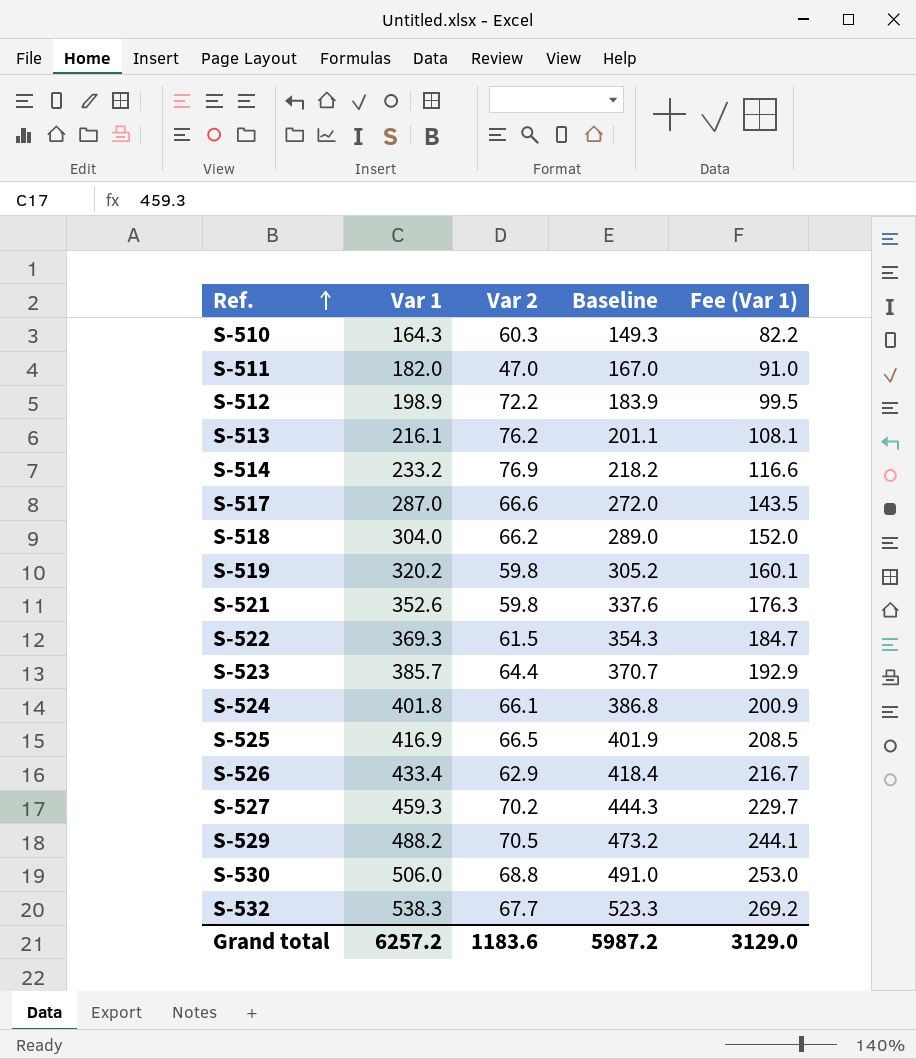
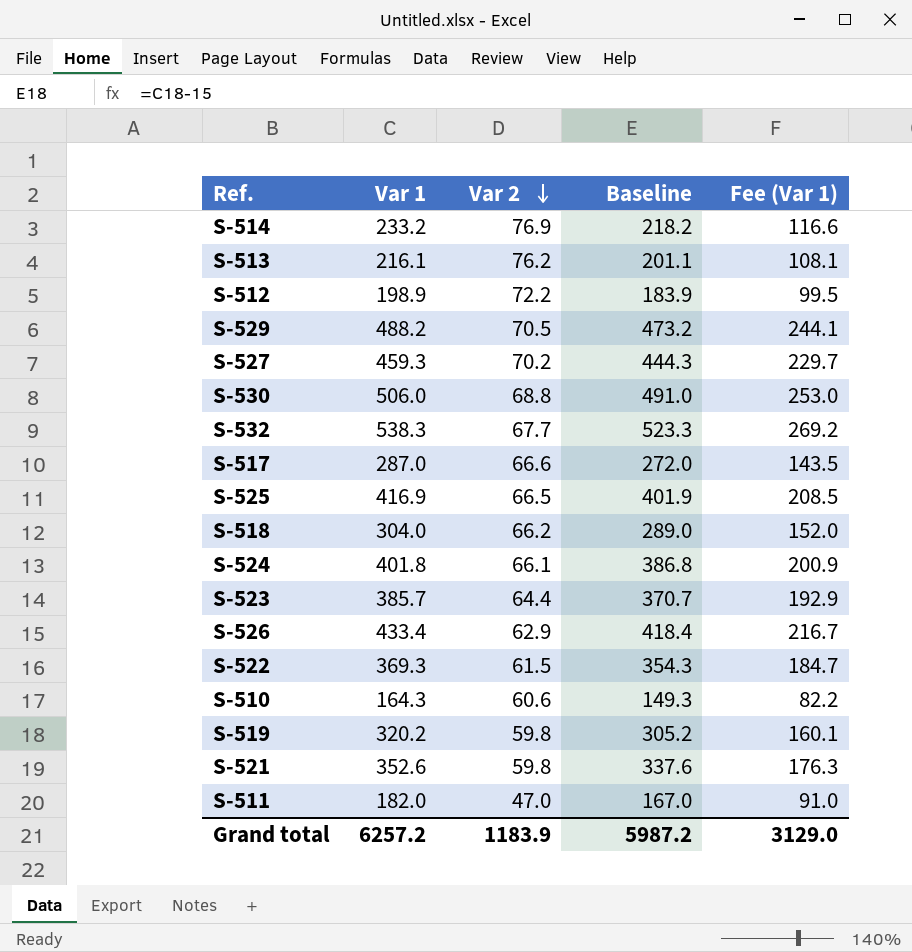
row order: Ref. ascending -> Var 2 descending
S-510 | Var 2: 60.3 -> 60.6
Grand total | Var 2: 1183.6 -> 1183.9

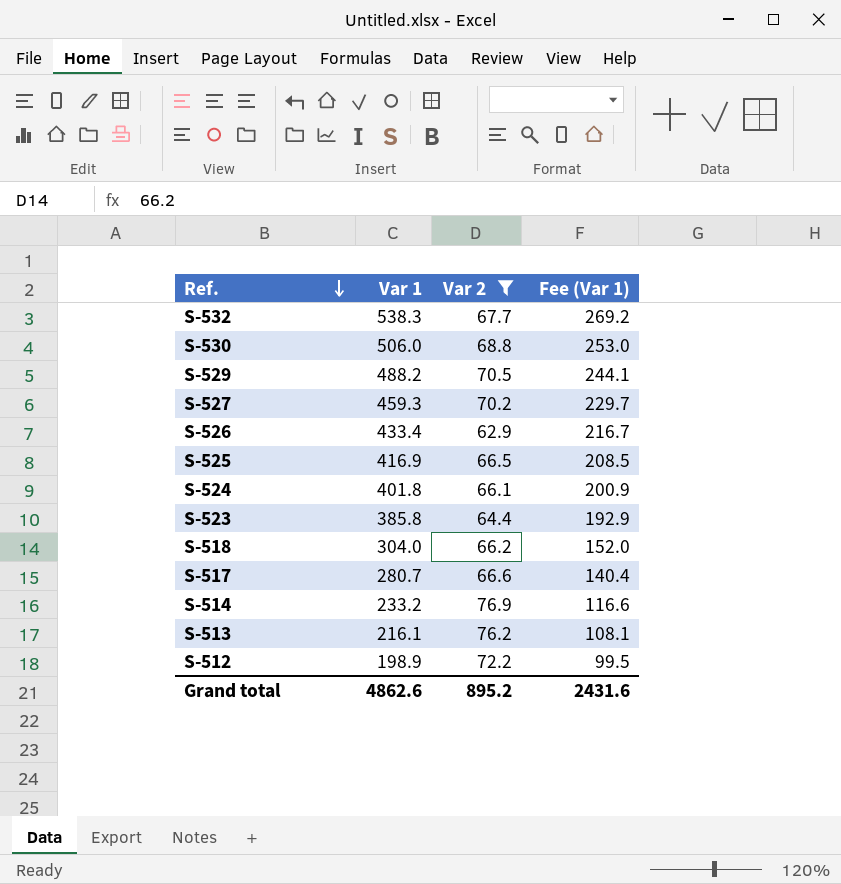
filter: none -> Var 2 >= 62.9
row order: Var 2 descending -> Ref. descending
column Baseline | formula: [Var 1] - 15 -> none
S-523 | Var 1: 385.7 -> 385.8
S-517 | Var 1: 287.0 -> 280.7
S-517 | Fee (Var 1): 143.5 -> 140.4
Grand total | Var 1: 6257.2 -> 4862.6
Grand total | Var 2: 1183.9 -> 895.2
Grand total | Fee (Var 1): 3129.0 -> 2431.6

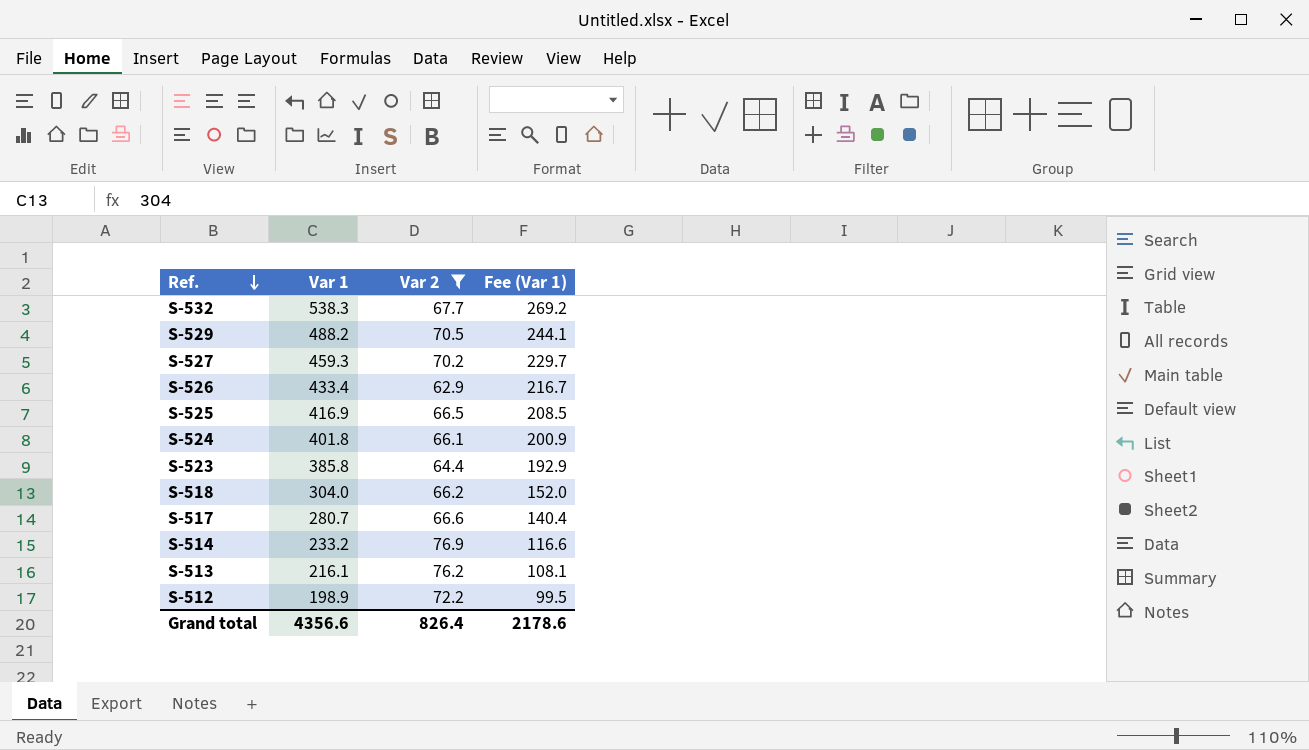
row S-530: 506.0 | 68.8 | 253.0 -> none
Grand total | Var 1: 4862.6 -> 4356.6
Grand total | Var 2: 895.2 -> 826.4
Grand total | Fee (Var 1): 2431.6 -> 2178.6

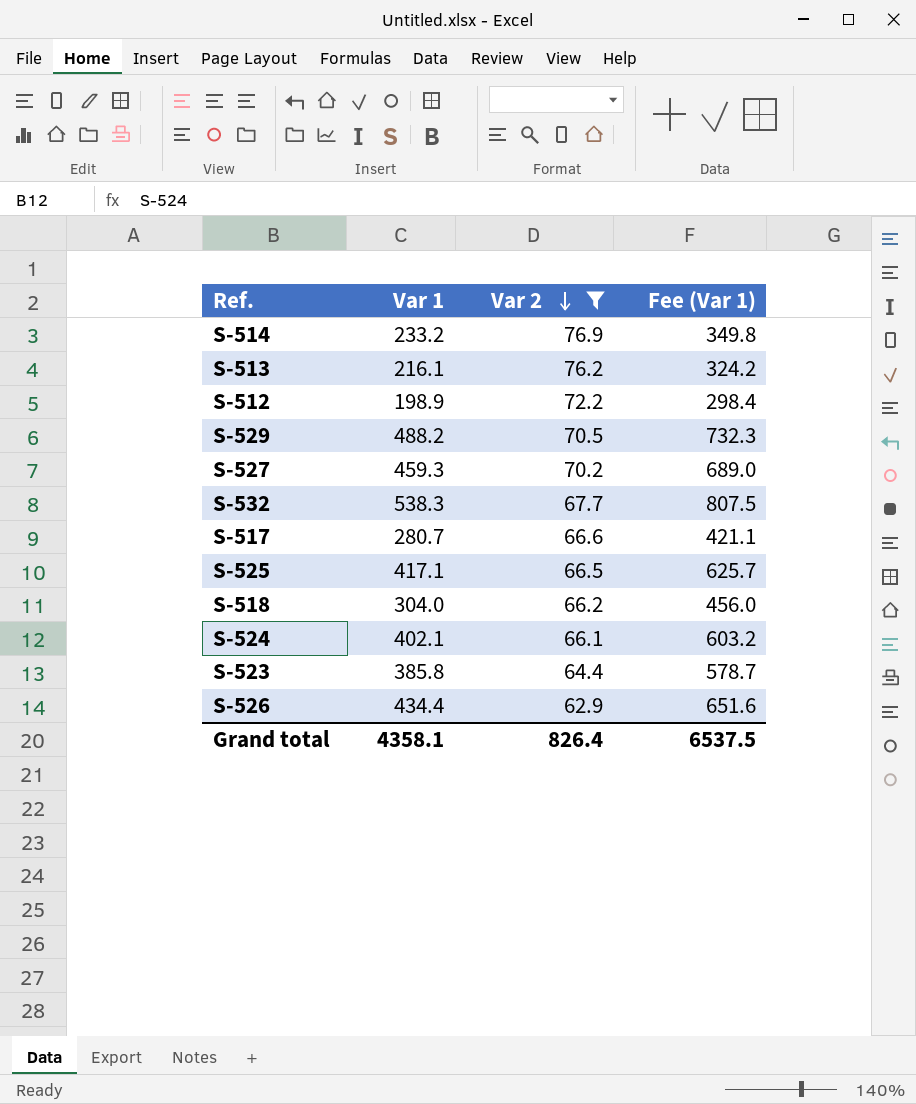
row order: Ref. descending -> Var 2 descending
column Fee (Var 1) | formula: [Var 1] * 0.5 -> [Var 1] * 1.5
S-525 | Var 1: 416.9 -> 417.1
S-524 | Var 1: 401.8 -> 402.1
S-526 | Var 1: 433.4 -> 434.4
Grand total | Var 1: 4356.6 -> 4358.1
Grand total | Fee (Var 1): 2178.6 -> 6537.5

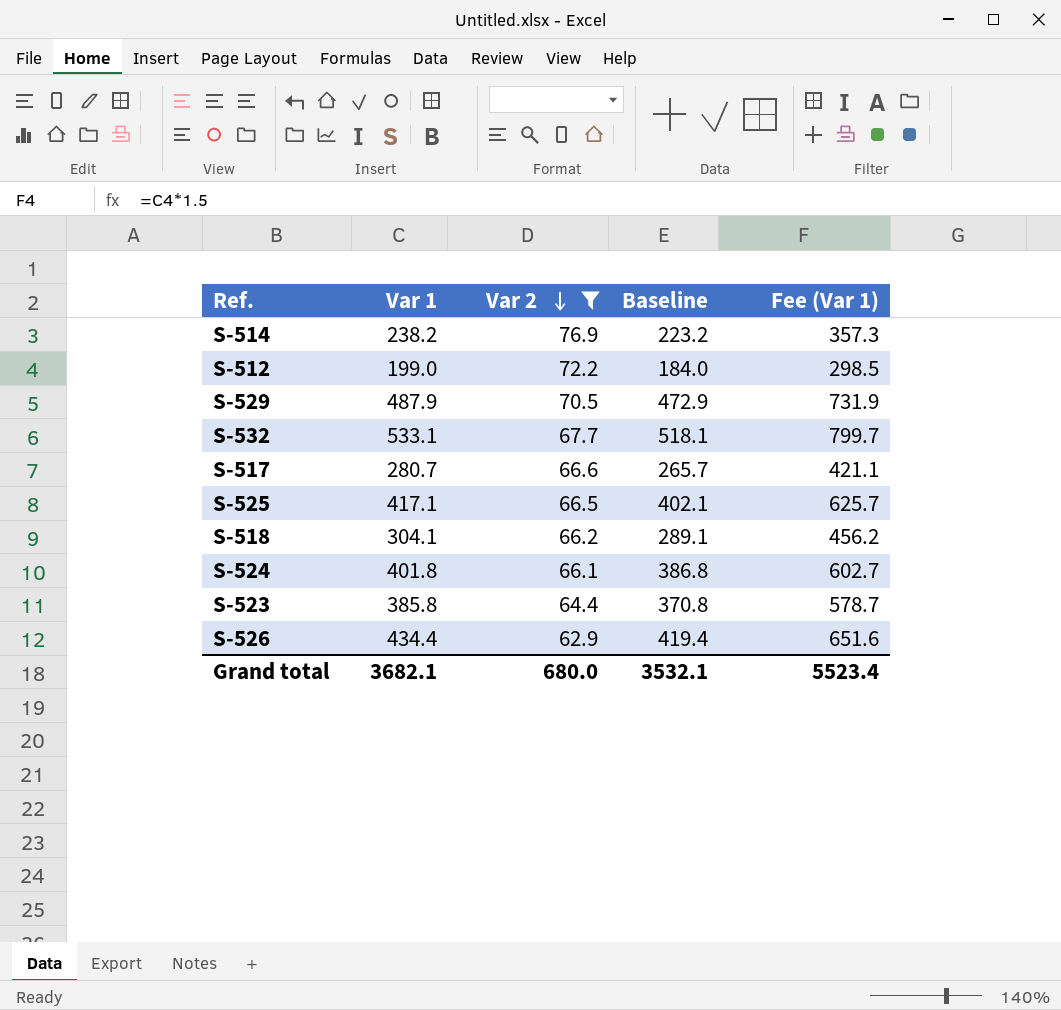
column Baseline | formula: none -> [Var 1] - 15
row S-513: 216.1 | 76.2 | 324.2 -> none
row S-527: 459.3 | 70.2 | 689.0 -> none
S-514 | Var 1: 233.2 -> 238.2
S-514 | Fee (Var 1): 349.8 -> 357.3
S-512 | Var 1: 198.9 -> 199.0
S-512 | Fee (Var 1): 298.4 -> 298.5
S-529 | Var 1: 488.2 -> 487.9
S-529 | Fee (Var 1): 732.3 -> 731.9
S-532 | Var 1: 538.3 -> 533.1
S-532 | Fee (Var 1): 807.5 -> 799.7
S-518 | Var 1: 304.0 -> 304.1
S-518 | Fee (Var 1): 456.0 -> 456.2
S-524 | Var 1: 402.1 -> 401.8
S-524 | Fee (Var 1): 603.2 -> 602.7
Grand total | Var 1: 4358.1 -> 3682.1
Grand total | Var 2: 826.4 -> 680.0
Grand total | Fee (Var 1): 6537.5 -> 5523.4

